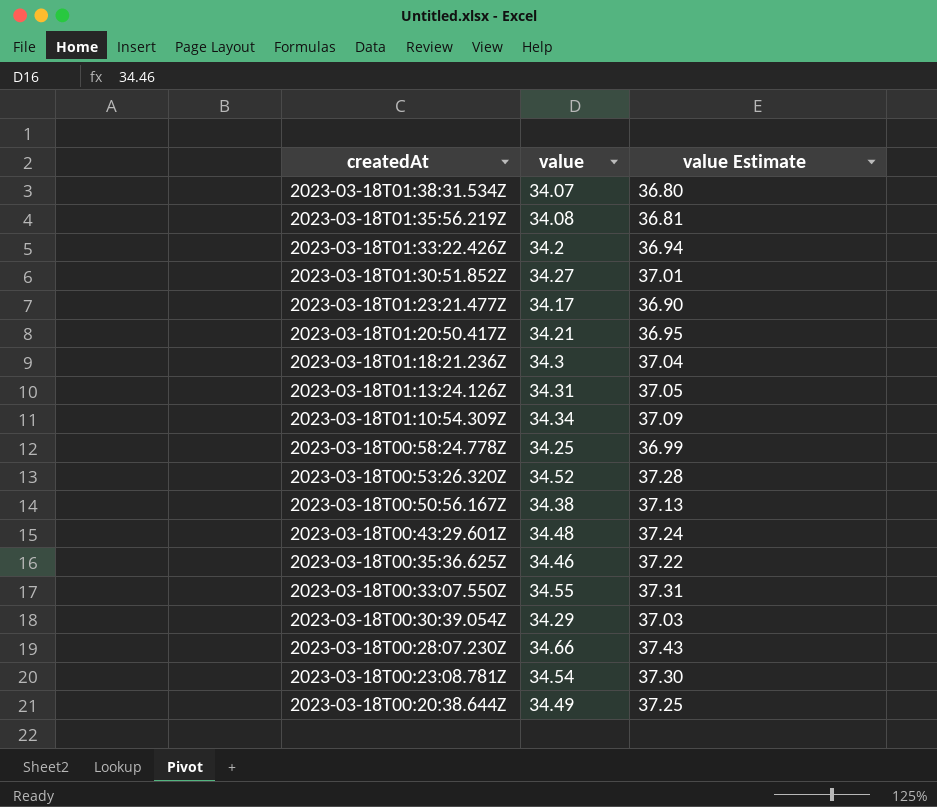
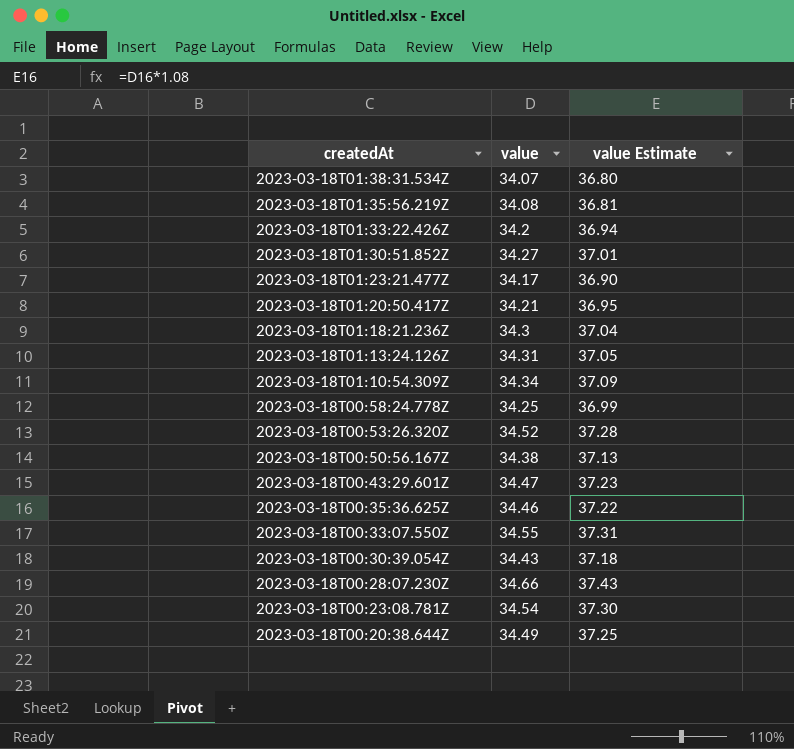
2023-03-18T00:43:29.601Z | value: 34.48 -> 34.47
2023-03-18T00:43:29.601Z | value Estimate: 37.24 -> 37.23
2023-03-18T00:30:39.054Z | value: 34.29 -> 34.43
2023-03-18T00:30:39.054Z | value Estimate: 37.03 -> 37.18

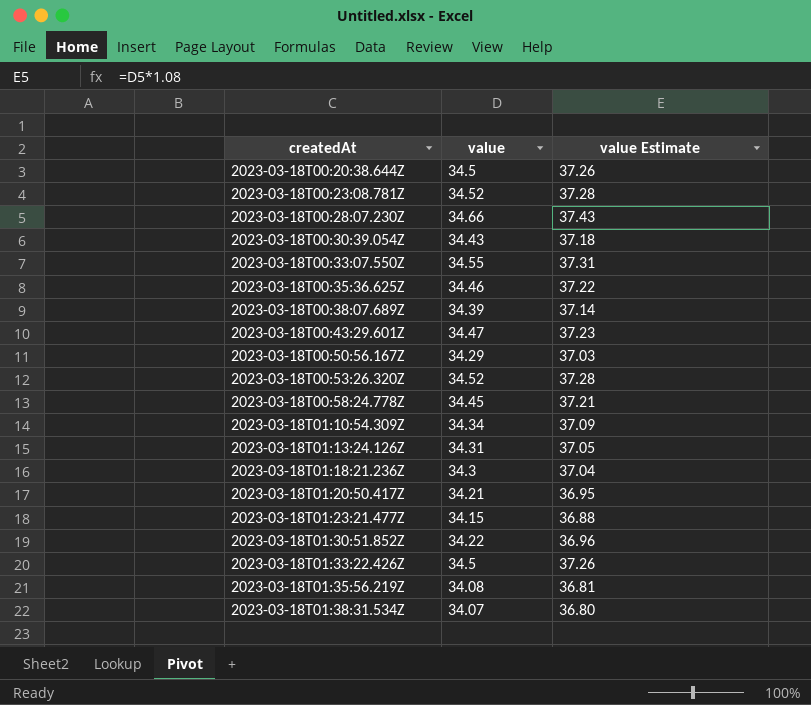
row order: createdAt descending -> createdAt ascending
2023-03-18T00:20:38.644Z | value: 34.49 -> 34.5
2023-03-18T00:20:38.644Z | value Estimate: 37.25 -> 37.26
2023-03-18T00:23:08.781Z | value: 34.54 -> 34.52
2023-03-18T00:23:08.781Z | value Estimate: 37.30 -> 37.28
row 2023-03-18T00:38:07.689Z: none -> 34.39 | 37.14
2023-03-18T00:50:56.167Z | value: 34.38 -> 34.29
2023-03-18T00:50:56.167Z | value Estimate: 37.13 -> 37.03
2023-03-18T00:58:24.778Z | value: 34.25 -> 34.45
2023-03-18T00:58:24.778Z | value Estimate: 36.99 -> 37.21
2023-03-18T01:23:21.477Z | value: 34.17 -> 34.15
2023-03-18T01:23:21.477Z | value Estimate: 36.90 -> 36.88
2023-03-18T01:30:51.852Z | value: 34.27 -> 34.22
2023-03-18T01:30:51.852Z | value Estimate: 37.01 -> 36.96
2023-03-18T01:33:22.426Z | value: 34.2 -> 34.5
2023-03-18T01:33:22.426Z | value Estimate: 36.94 -> 37.26

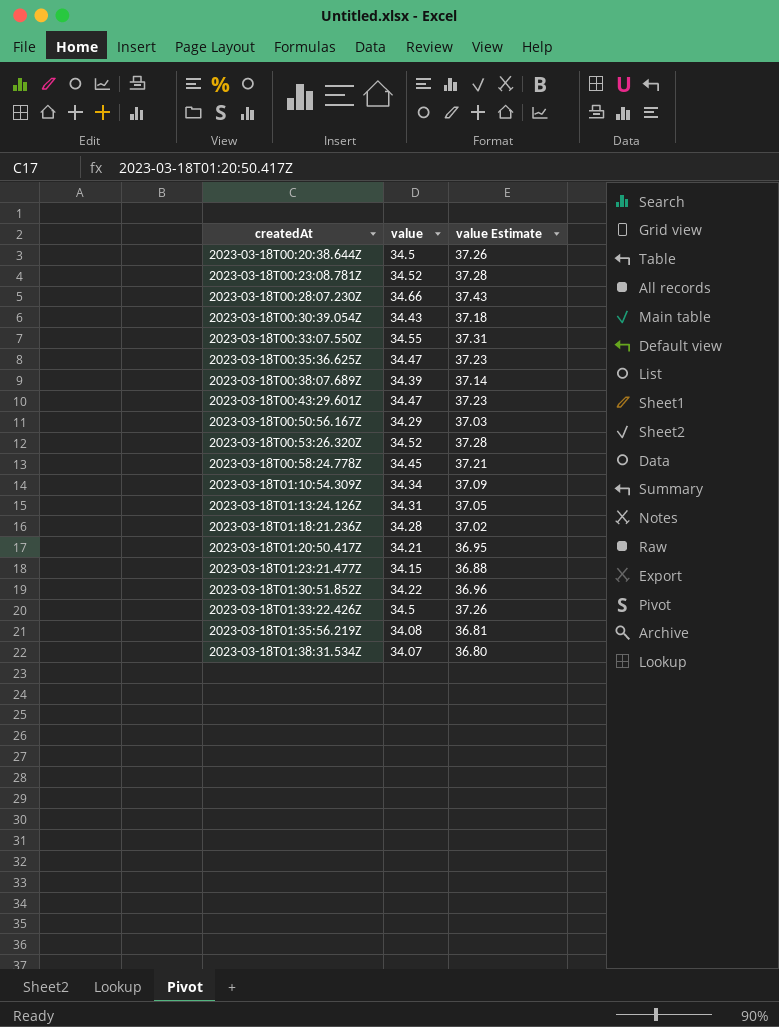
2023-03-18T00:35:36.625Z | value: 34.46 -> 34.47
2023-03-18T00:35:36.625Z | value Estimate: 37.22 -> 37.23
2023-03-18T01:18:21.236Z | value: 34.3 -> 34.28
2023-03-18T01:18:21.236Z | value Estimate: 37.04 -> 37.02

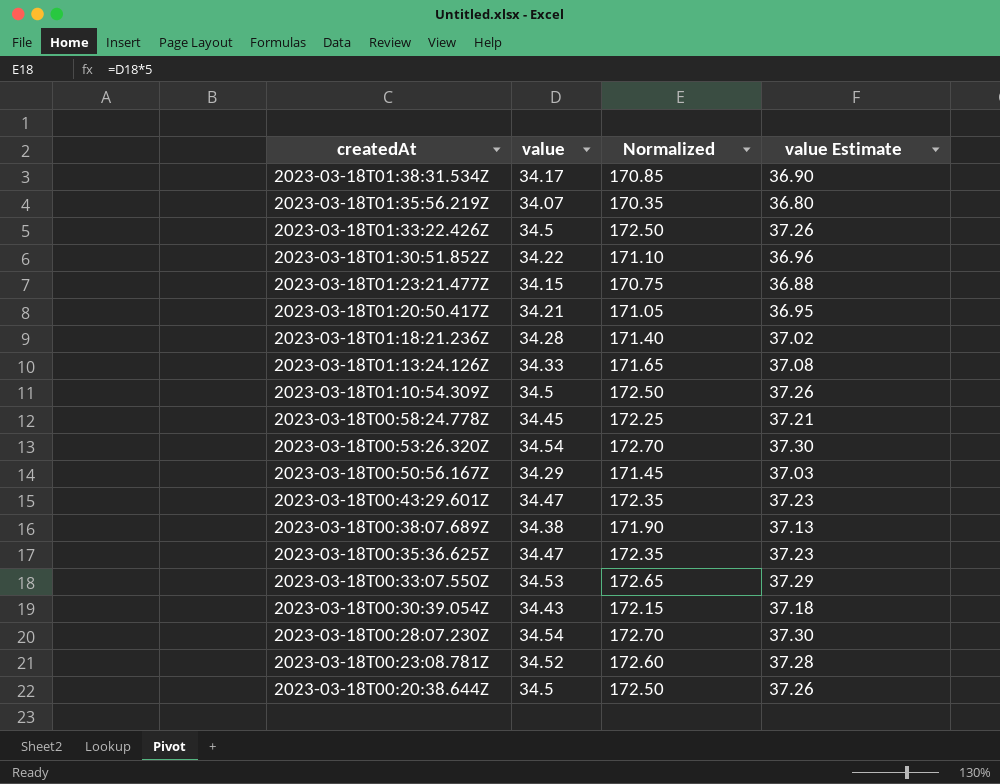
row order: createdAt ascending -> createdAt descending
column Normalized | formula: none -> [value] * 5
2023-03-18T01:38:31.534Z | value: 34.07 -> 34.17
2023-03-18T01:38:31.534Z | value Estimate: 36.80 -> 36.90
2023-03-18T01:35:56.219Z | value: 34.08 -> 34.07
2023-03-18T01:35:56.219Z | value Estimate: 36.81 -> 36.80
2023-03-18T01:13:24.126Z | value: 34.31 -> 34.33
2023-03-18T01:13:24.126Z | value Estimate: 37.05 -> 37.08
2023-03-18T01:10:54.309Z | value: 34.34 -> 34.5
2023-03-18T01:10:54.309Z | value Estimate: 37.09 -> 37.26
2023-03-18T00:53:26.320Z | value: 34.52 -> 34.54
2023-03-18T00:53:26.320Z | value Estimate: 37.28 -> 37.30
2023-03-18T00:38:07.689Z | value: 34.39 -> 34.38
2023-03-18T00:38:07.689Z | value Estimate: 37.14 -> 37.13
2023-03-18T00:33:07.550Z | value: 34.55 -> 34.53
2023-03-18T00:33:07.550Z | value Estimate: 37.31 -> 37.29
2023-03-18T00:28:07.230Z | value: 34.66 -> 34.54
2023-03-18T00:28:07.230Z | value Estimate: 37.43 -> 37.30

